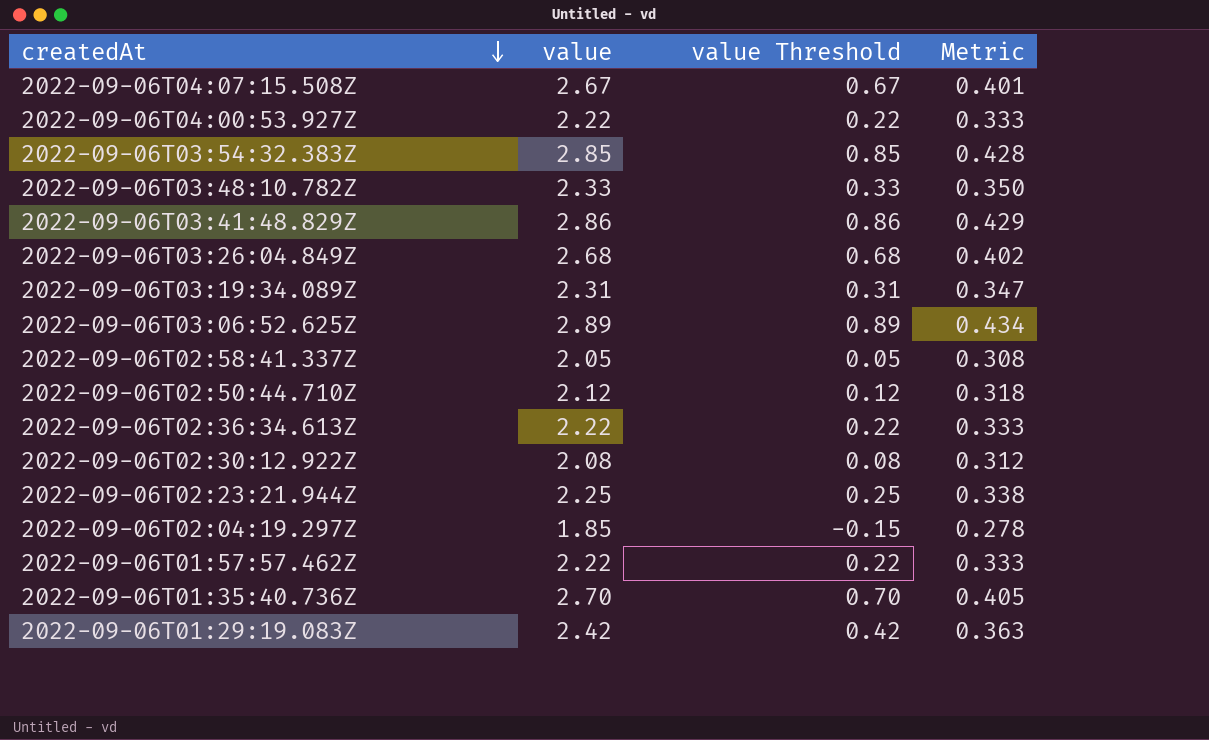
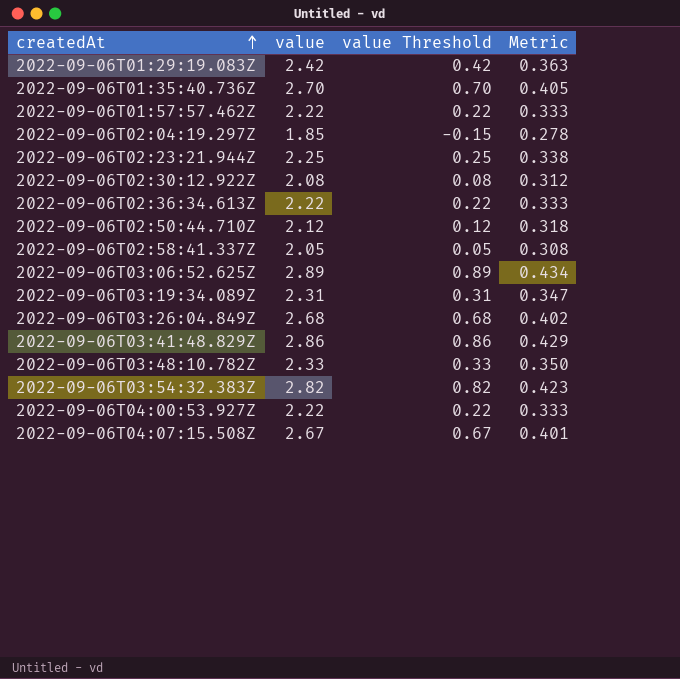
row order: createdAt descending -> createdAt ascending
2022-09-06T03:54:32.383Z | value: 2.85 -> 2.82
2022-09-06T03:54:32.383Z | value Threshold: 0.85 -> 0.82
2022-09-06T03:54:32.383Z | Metric: 0.428 -> 0.423

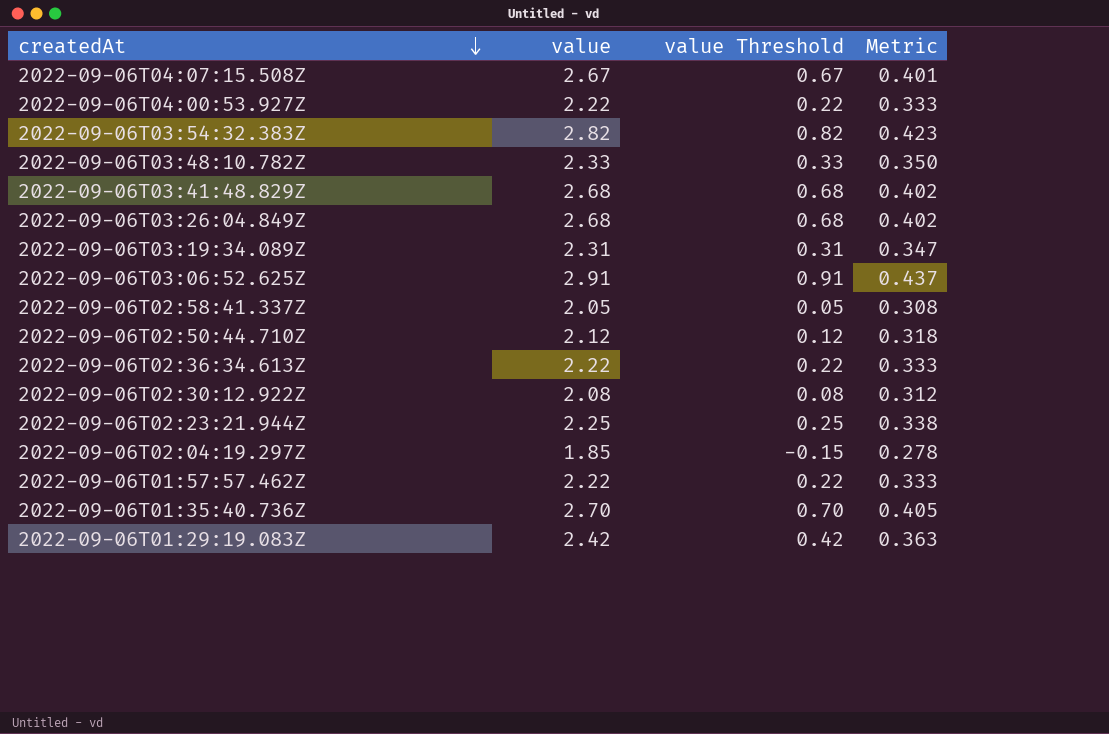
row order: createdAt ascending -> createdAt descending
2022-09-06T03:41:48.829Z | value: 2.86 -> 2.68
2022-09-06T03:41:48.829Z | value Threshold: 0.86 -> 0.68
2022-09-06T03:41:48.829Z | Metric: 0.429 -> 0.402
2022-09-06T03:06:52.625Z | value: 2.89 -> 2.91
2022-09-06T03:06:52.625Z | value Threshold: 0.89 -> 0.91
2022-09-06T03:06:52.625Z | Metric: 0.434 -> 0.437

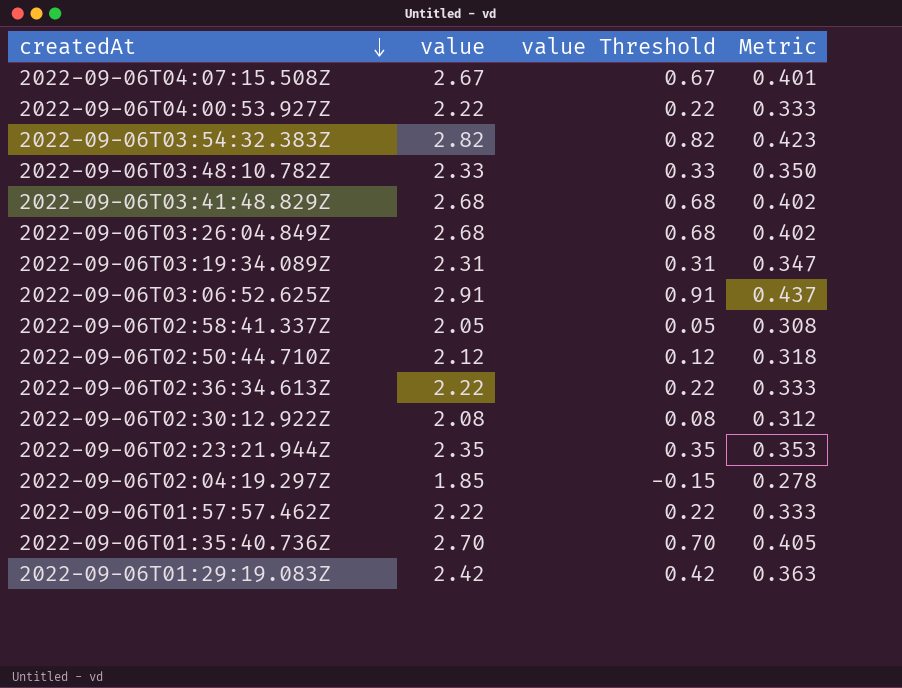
2022-09-06T02:23:21.944Z | value: 2.25 -> 2.35
2022-09-06T02:23:21.944Z | value Threshold: 0.25 -> 0.35
2022-09-06T02:23:21.944Z | Metric: 0.338 -> 0.353

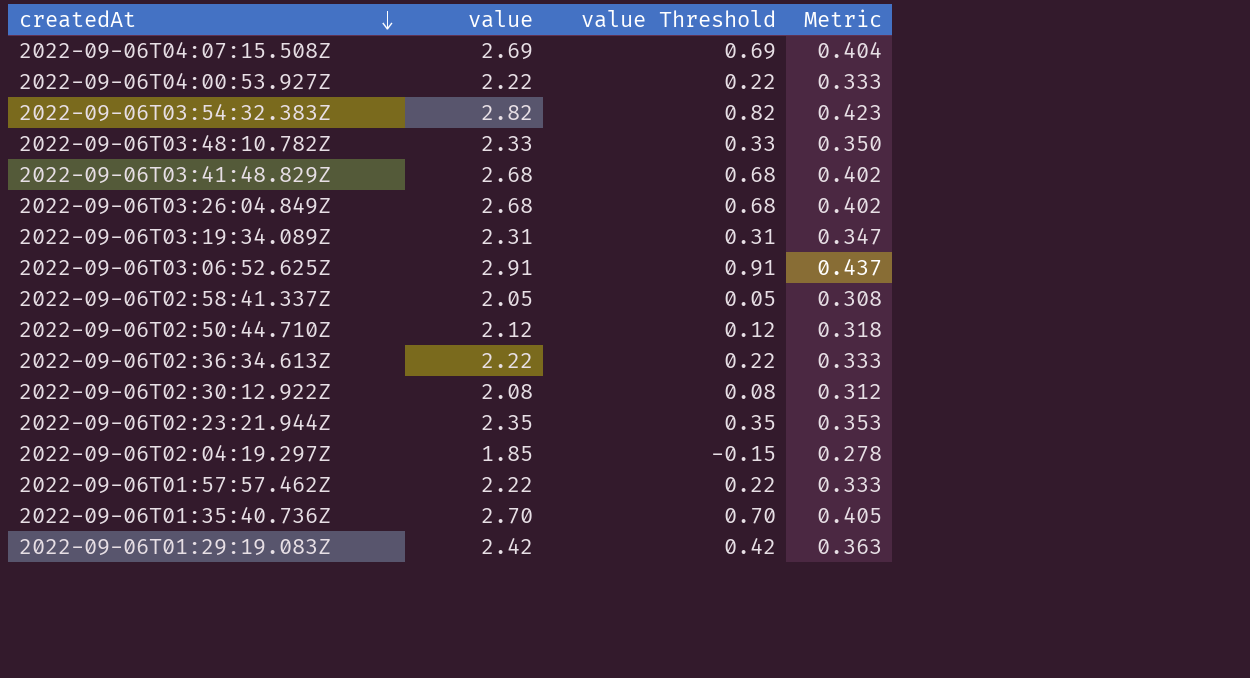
2022-09-06T04:07:15.508Z | value: 2.67 -> 2.69
2022-09-06T04:07:15.508Z | value Threshold: 0.67 -> 0.69
2022-09-06T04:07:15.508Z | Metric: 0.401 -> 0.404

